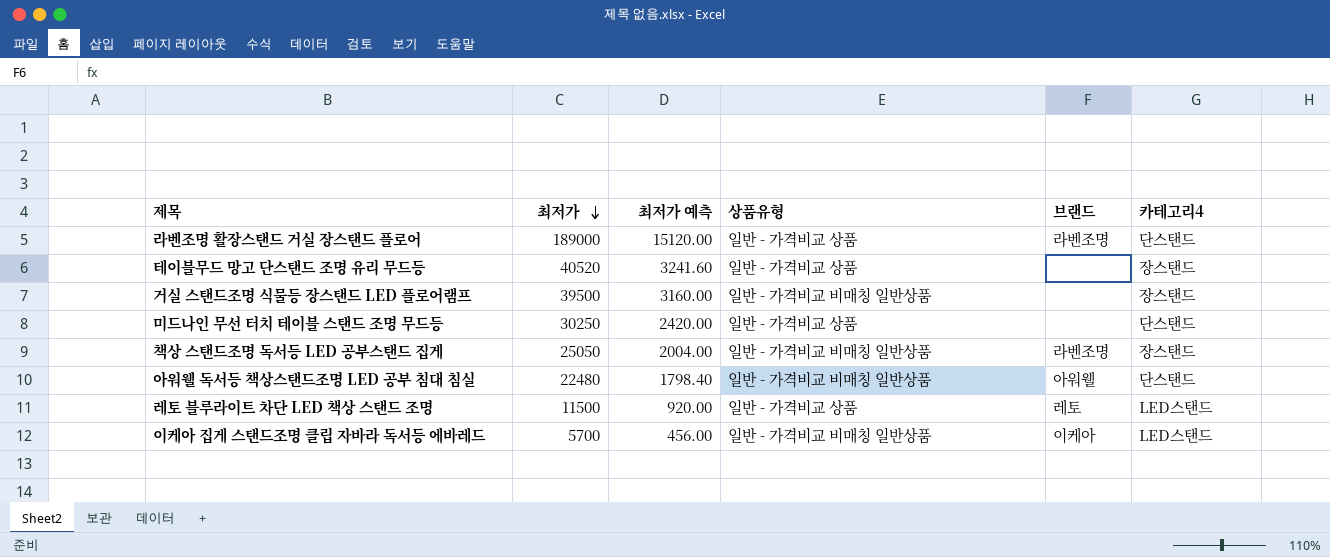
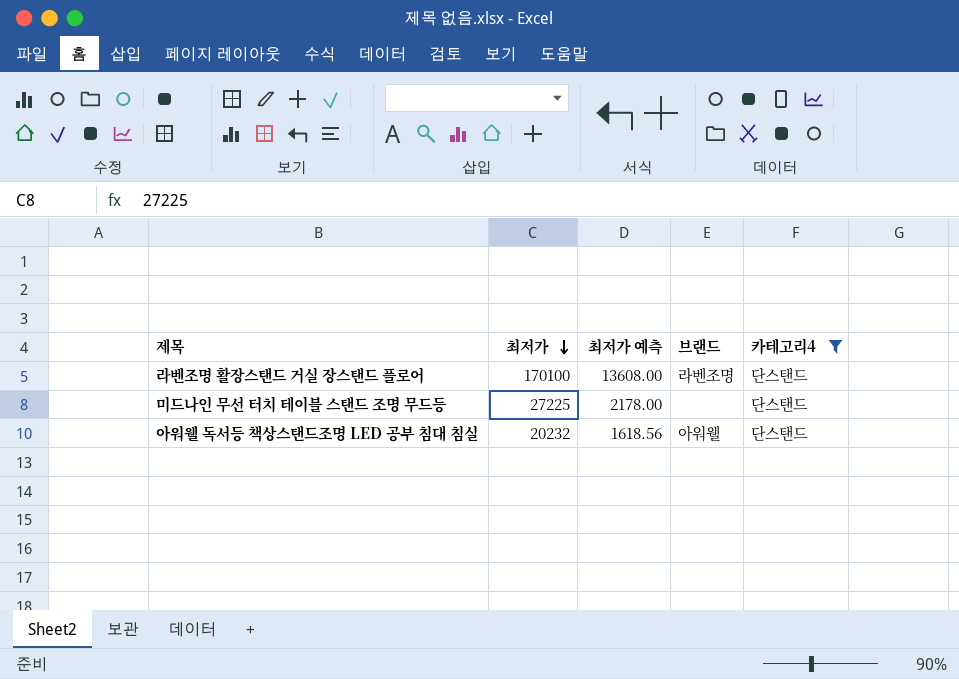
filter: none -> 카테고리4 = 단스탠드
column 상품유형 | position: 4 -> none
라벤조명 활장스탠드 거실 장스탠드 플로어 | 최저가: 189000 -> 170100
라벤조명 활장스탠드 거실 장스탠드 플로어 | 최저가 예측: 15120.00 -> 13608.00
미드나인 무선 터치 테이블 스탠드 조명 무드등 | 최저가: 30250 -> 27225
미드나인 무선 터치 테이블 스탠드 조명 무드등 | 최저가 예측: 2420.00 -> 2178.00
아워웰 독서등 책상스탠드조명 LED 공부 침대 침실 | 최저가: 22480 -> 20232
아워웰 독서등 책상스탠드조명 LED 공부 침대 침실 | 최저가 예측: 1798.40 -> 1618.56

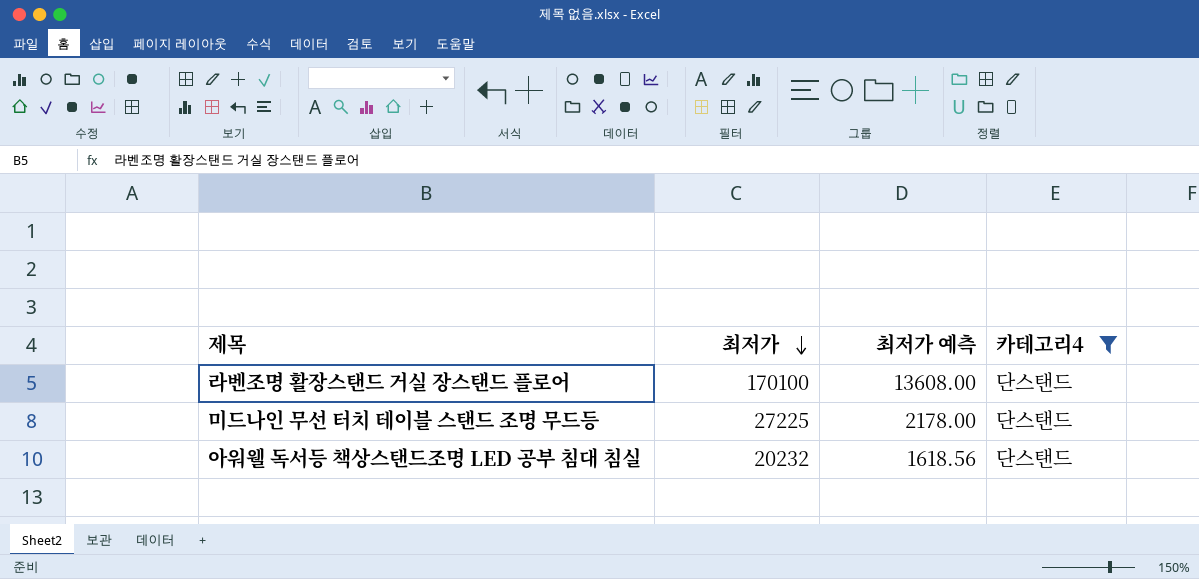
column 브랜드 | position: 4 -> none

